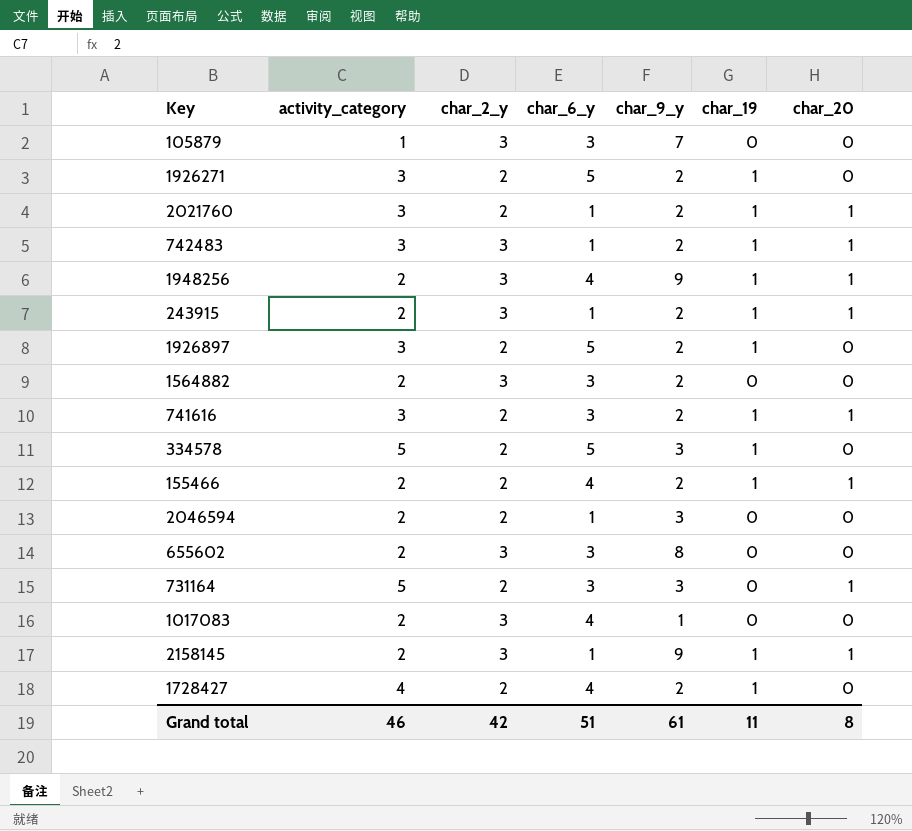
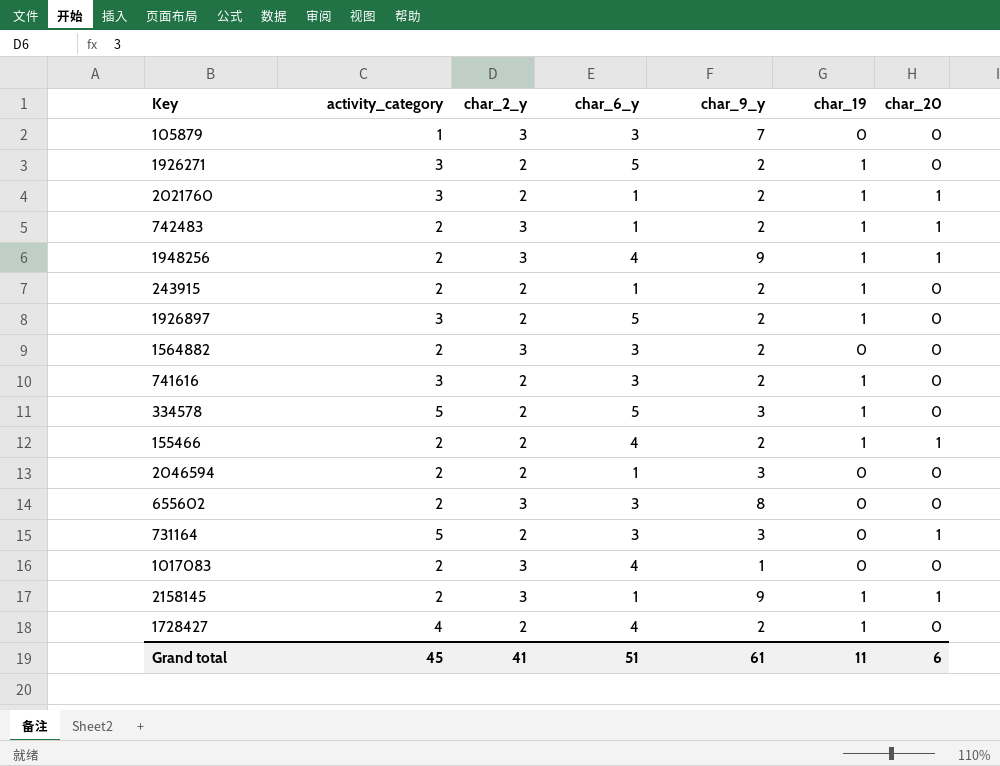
742483 | activity_category: 3 -> 2
243915 | char_2_y: 3 -> 2
243915 | char_20: 1 -> 0
741616 | char_20: 1 -> 0
Grand total | activity_category: 46 -> 45
Grand total | char_2_y: 42 -> 41
Grand total | char_20: 8 -> 6

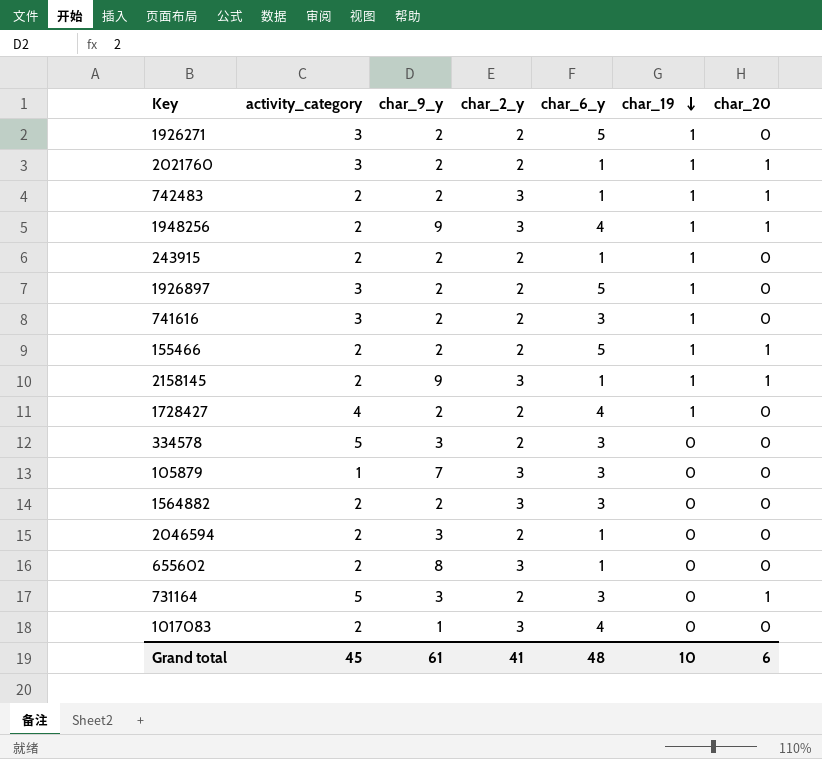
row order: none -> char_19 descending
column char_9_y | position: 5 -> 3
155466 | char_6_y: 4 -> 5
334578 | char_6_y: 5 -> 3
334578 | char_19: 1 -> 0
655602 | char_6_y: 3 -> 1
Grand total | char_6_y: 51 -> 48
Grand total | char_19: 11 -> 10

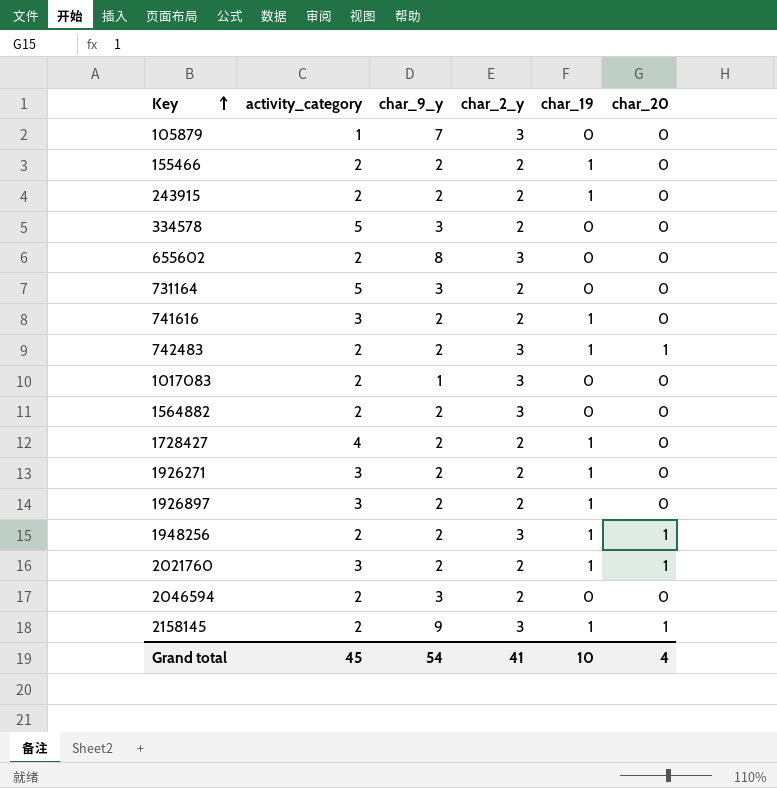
row order: char_19 descending -> Key ascending
column char_6_y | position: 5 -> none
155466 | char_20: 1 -> 0
731164 | char_20: 1 -> 0
1948256 | char_9_y: 9 -> 2
Grand total | char_9_y: 61 -> 54
Grand total | char_20: 6 -> 4

